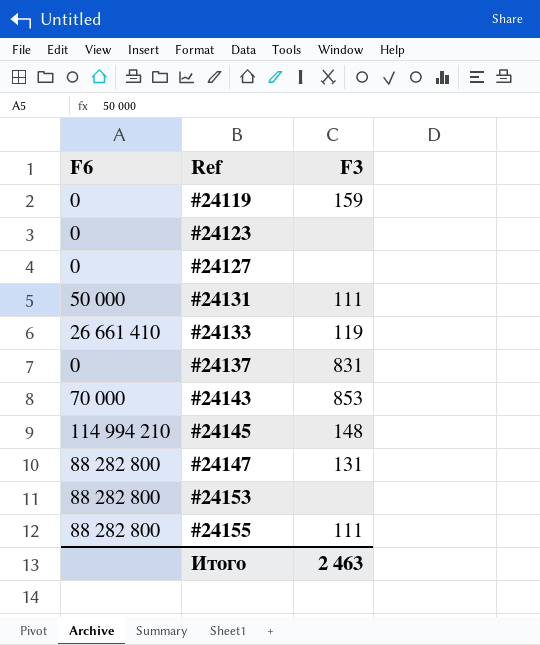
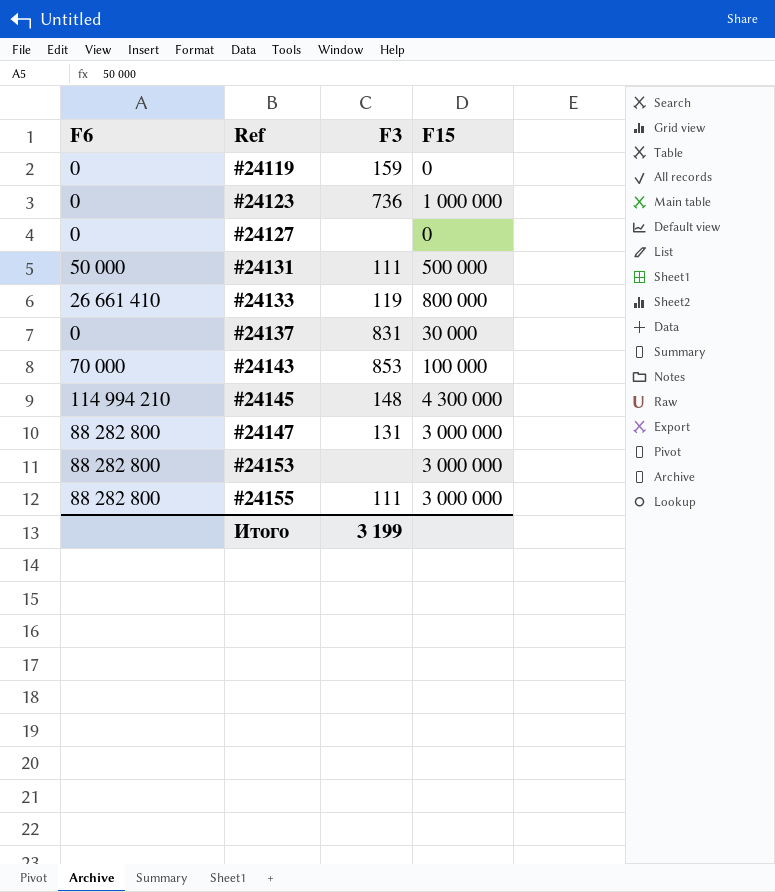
column F15 | position: none -> 4
#24123 | F3: none -> 736
Итого | F3: 2 463 -> 3 199

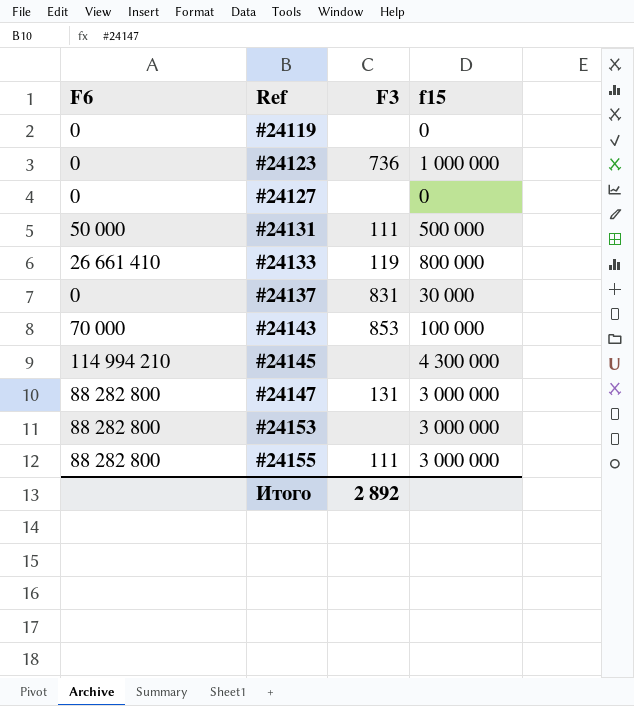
column name: F15 -> f15
#24119 | F3: 159 -> none
#24145 | F3: 148 -> none
Итого | F3: 3 199 -> 2 892

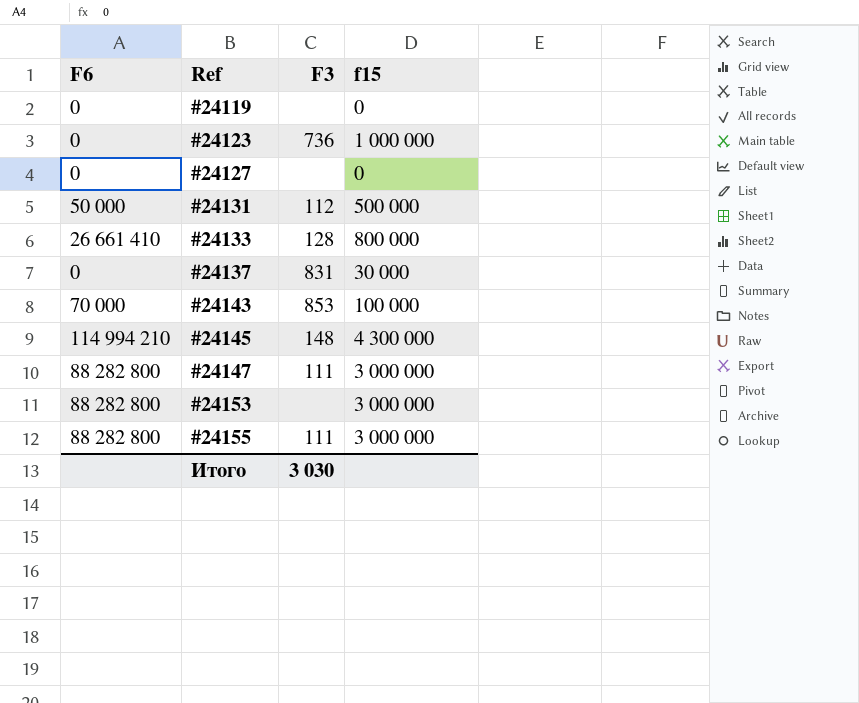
#24131 | F3: 111 -> 112
#24133 | F3: 119 -> 128
#24145 | F3: none -> 148
#24147 | F3: 131 -> 111
Итого | F3: 2 892 -> 3 030

